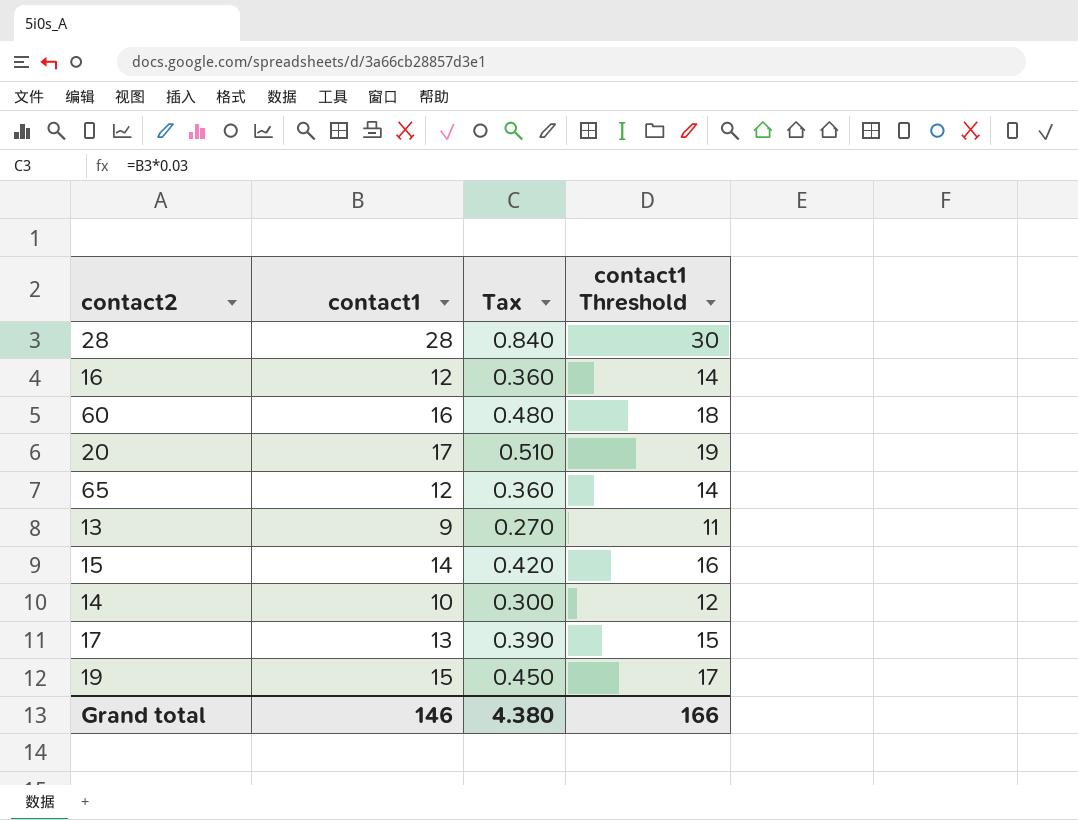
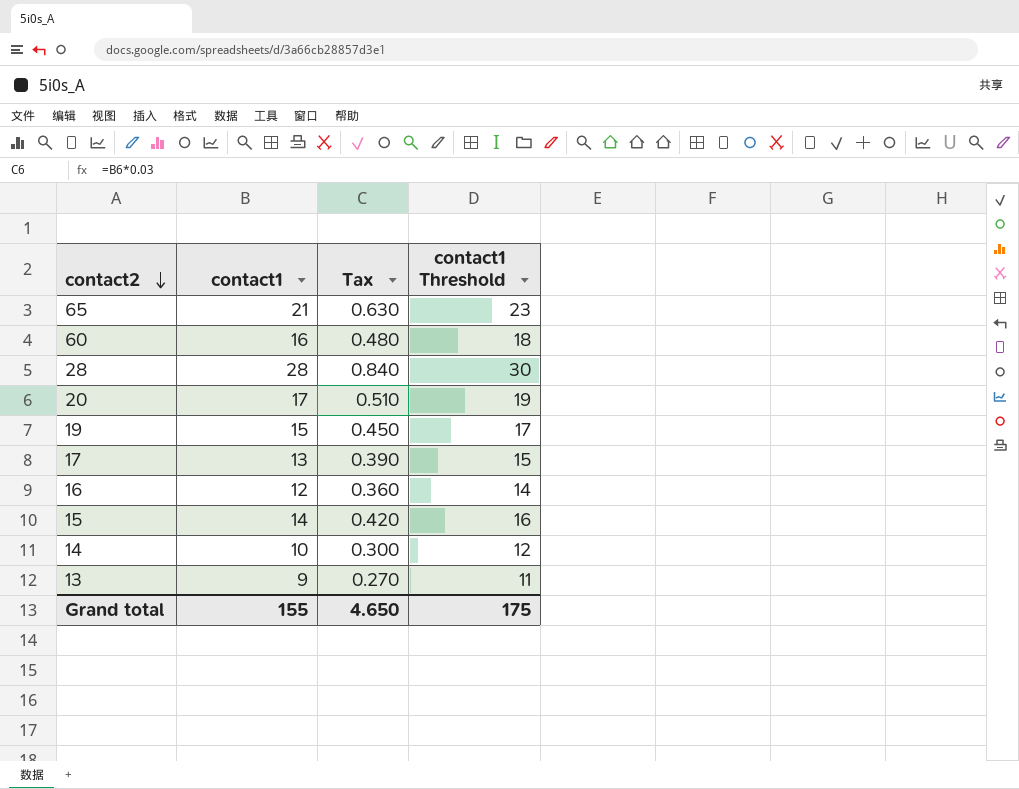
row order: none -> contact2 descending
65 | contact1: 12 -> 21
65 | Tax: 0.360 -> 0.630
65 | contact1 Threshold: 14 -> 23
Grand total | contact1: 146 -> 155
Grand total | Tax: 4.380 -> 4.650
Grand total | contact1 Threshold: 166 -> 175

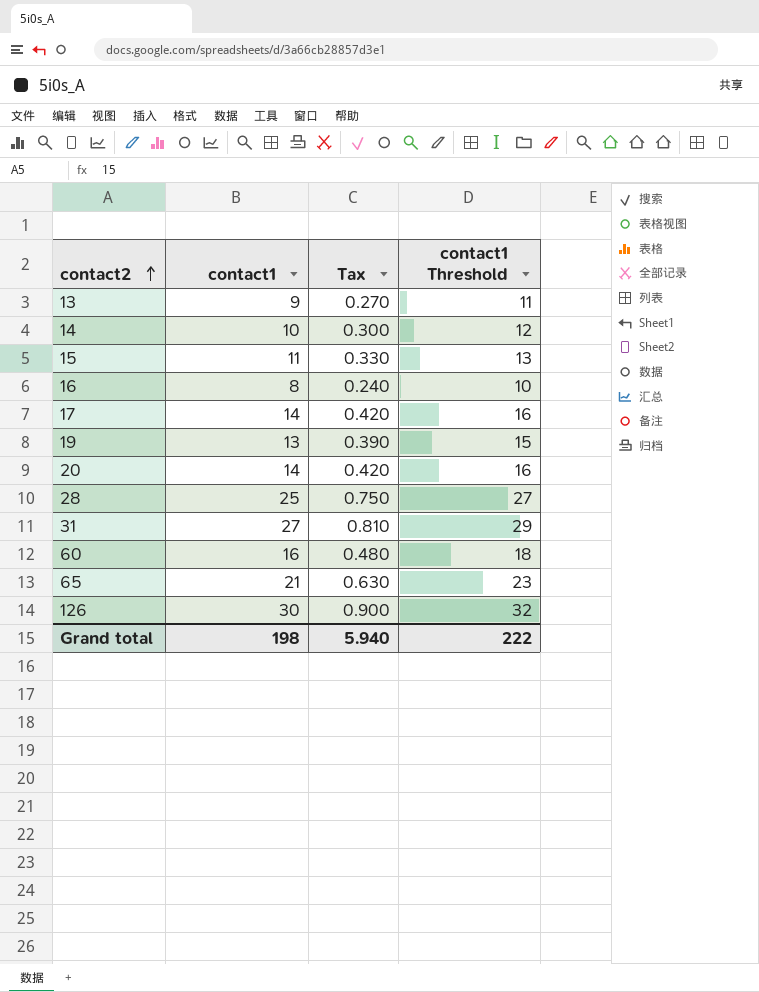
row order: contact2 descending -> contact2 ascending
15 | contact1: 14 -> 11
15 | Tax: 0.420 -> 0.330
15 | contact1 Threshold: 16 -> 13
16 | contact1: 12 -> 8
16 | Tax: 0.360 -> 0.240
16 | contact1 Threshold: 14 -> 10
17 | contact1: 13 -> 14
17 | Tax: 0.390 -> 0.420
17 | contact1 Threshold: 15 -> 16
19 | contact1: 15 -> 13
19 | Tax: 0.450 -> 0.390
19 | contact1 Threshold: 17 -> 15
20 | contact1: 17 -> 14
20 | Tax: 0.510 -> 0.420
20 | contact1 Threshold: 19 -> 16
28 | contact1: 28 -> 25
28 | Tax: 0.840 -> 0.750
28 | contact1 Threshold: 30 -> 27
row 31: none -> 27 | 0.810 | 29
row 126: none -> 30 | 0.900 | 32
Grand total | contact1: 155 -> 198
Grand total | Tax: 4.650 -> 5.940
Grand total | contact1 Threshold: 175 -> 222

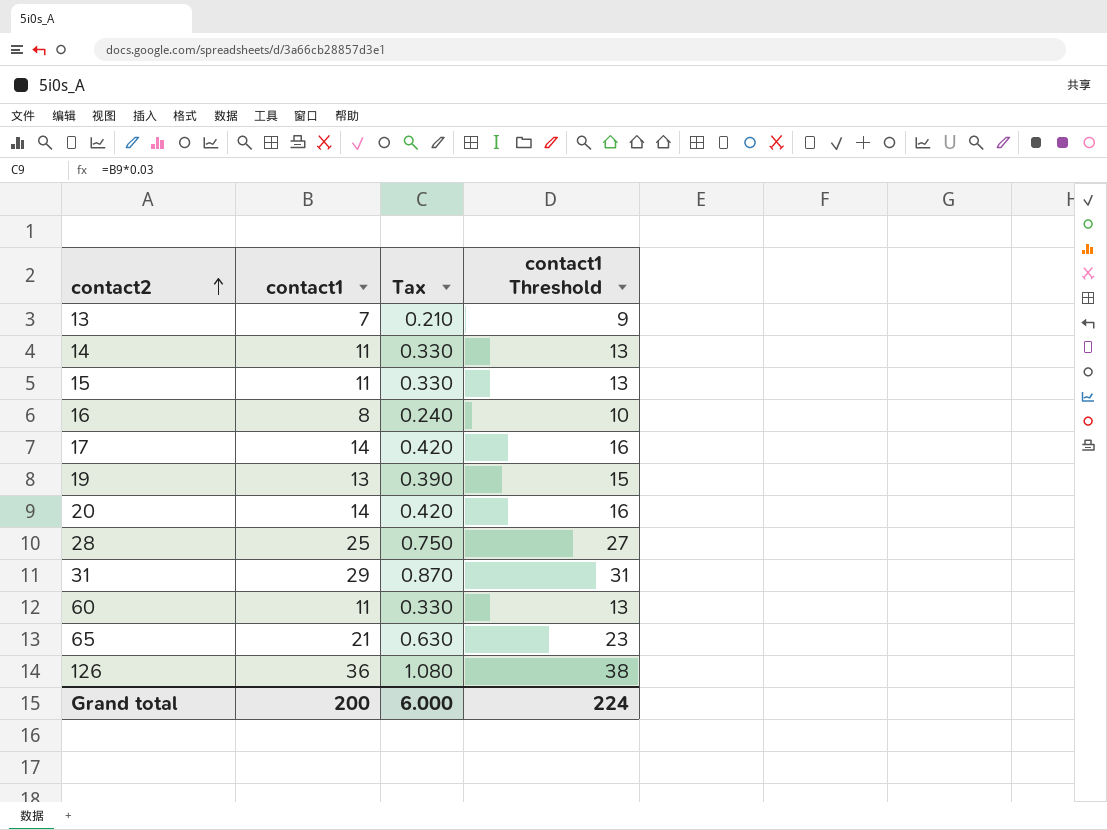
13 | contact1: 9 -> 7
13 | Tax: 0.270 -> 0.210
13 | contact1 Threshold: 11 -> 9
14 | contact1: 10 -> 11
14 | Tax: 0.300 -> 0.330
14 | contact1 Threshold: 12 -> 13
31 | contact1: 27 -> 29
31 | Tax: 0.810 -> 0.870
31 | contact1 Threshold: 29 -> 31
60 | contact1: 16 -> 11
60 | Tax: 0.480 -> 0.330
60 | contact1 Threshold: 18 -> 13
126 | contact1: 30 -> 36
126 | Tax: 0.900 -> 1.080
126 | contact1 Threshold: 32 -> 38
Grand total | contact1: 198 -> 200
Grand total | Tax: 5.940 -> 6.000
Grand total | contact1 Threshold: 222 -> 224

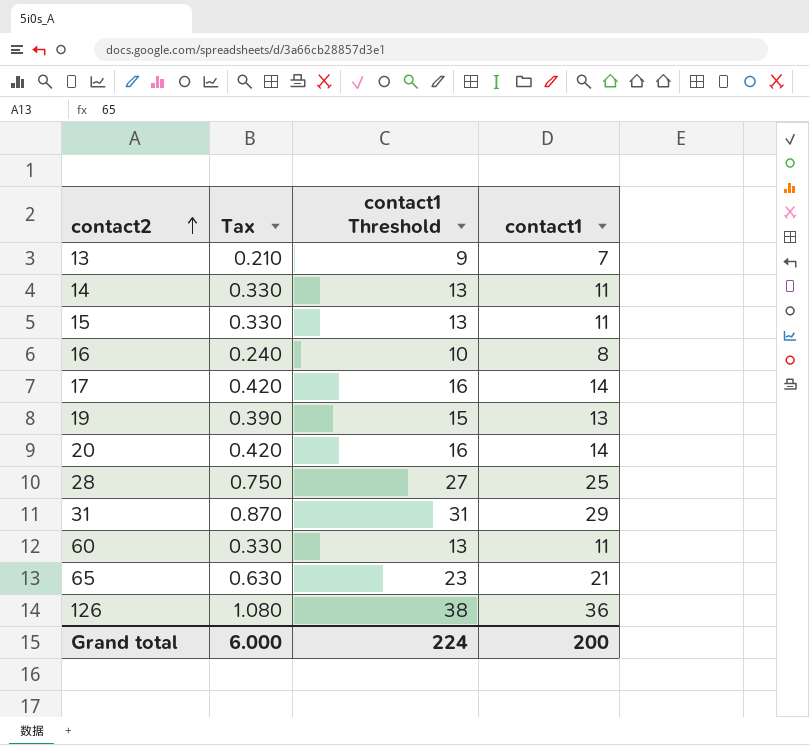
column contact1 | position: 2 -> 4

